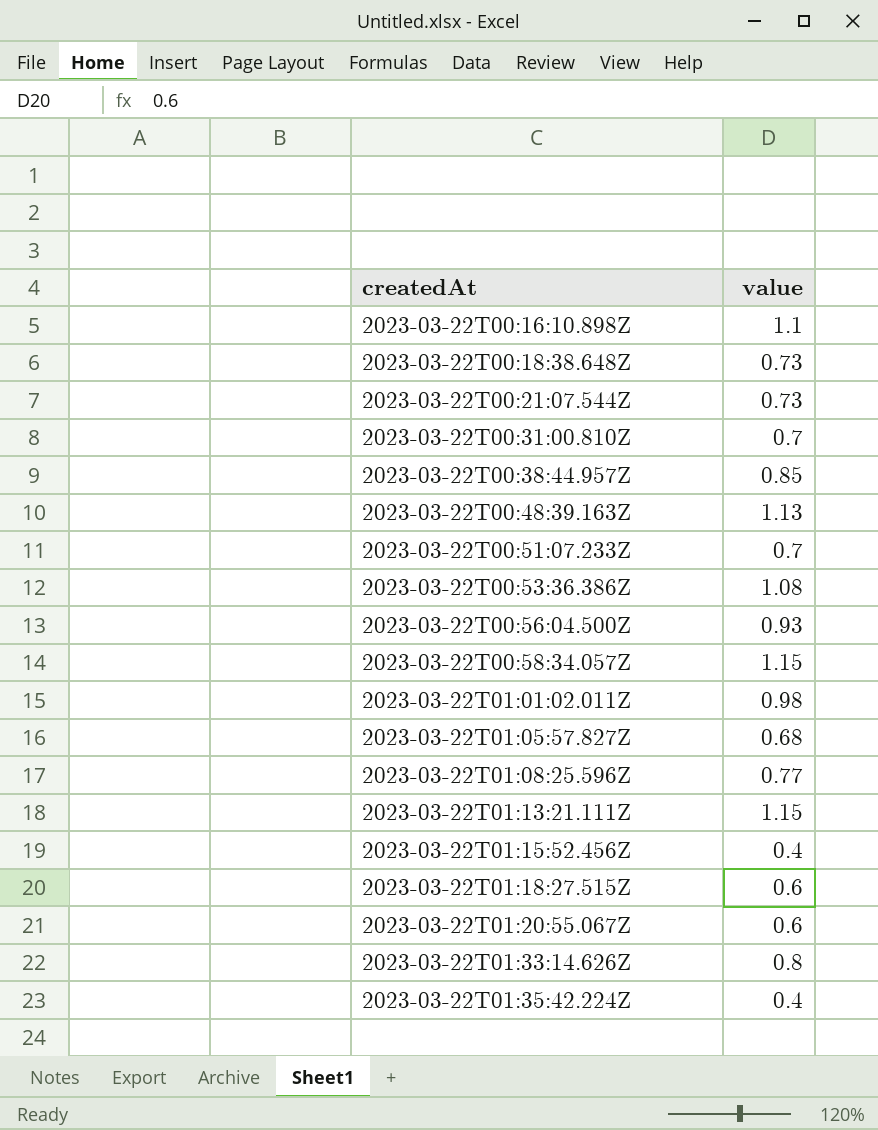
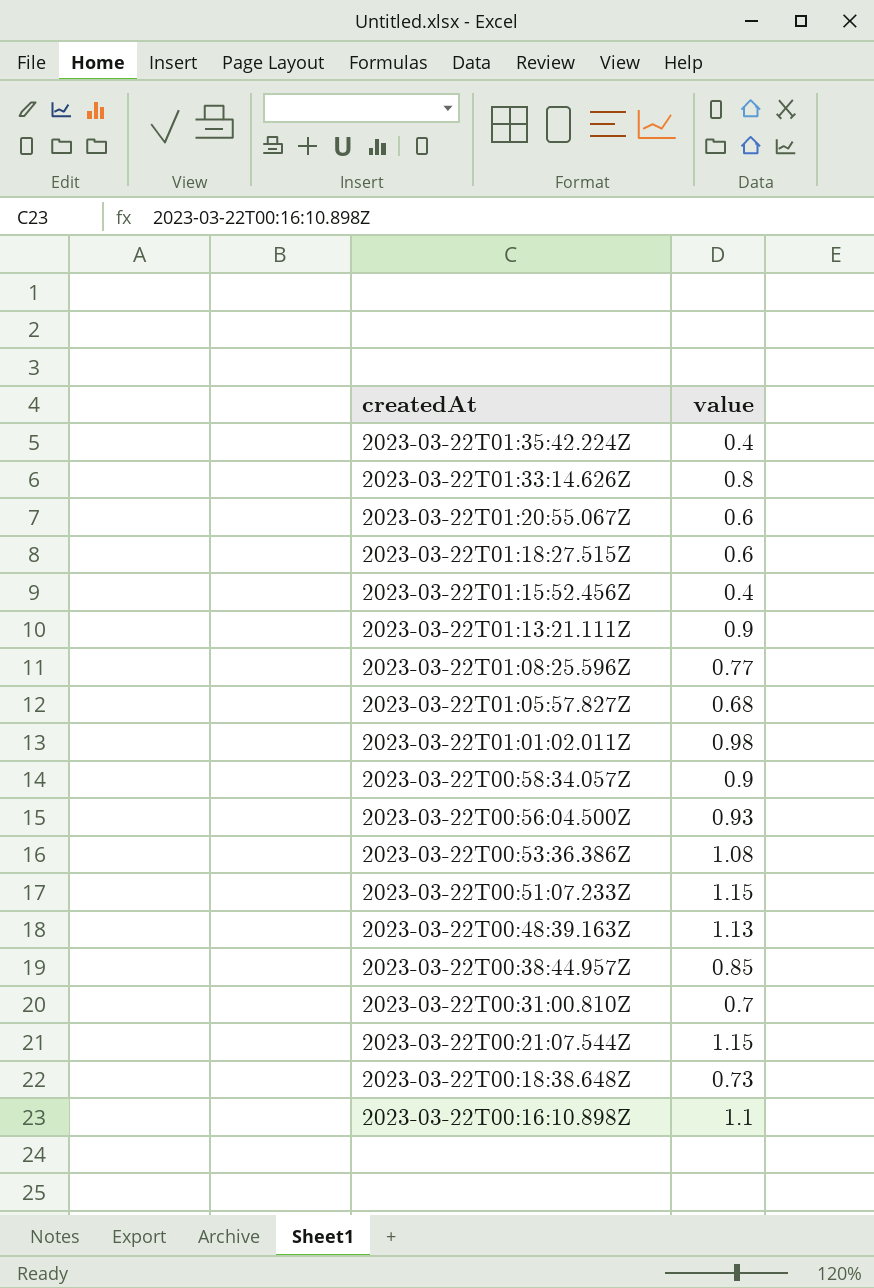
row order: createdAt ascending -> createdAt descending
2023-03-22T01:13:21.111Z | value: 1.15 -> 0.9
2023-03-22T00:58:34.057Z | value: 1.15 -> 0.9
2023-03-22T00:51:07.233Z | value: 0.7 -> 1.15
2023-03-22T00:21:07.544Z | value: 0.73 -> 1.15

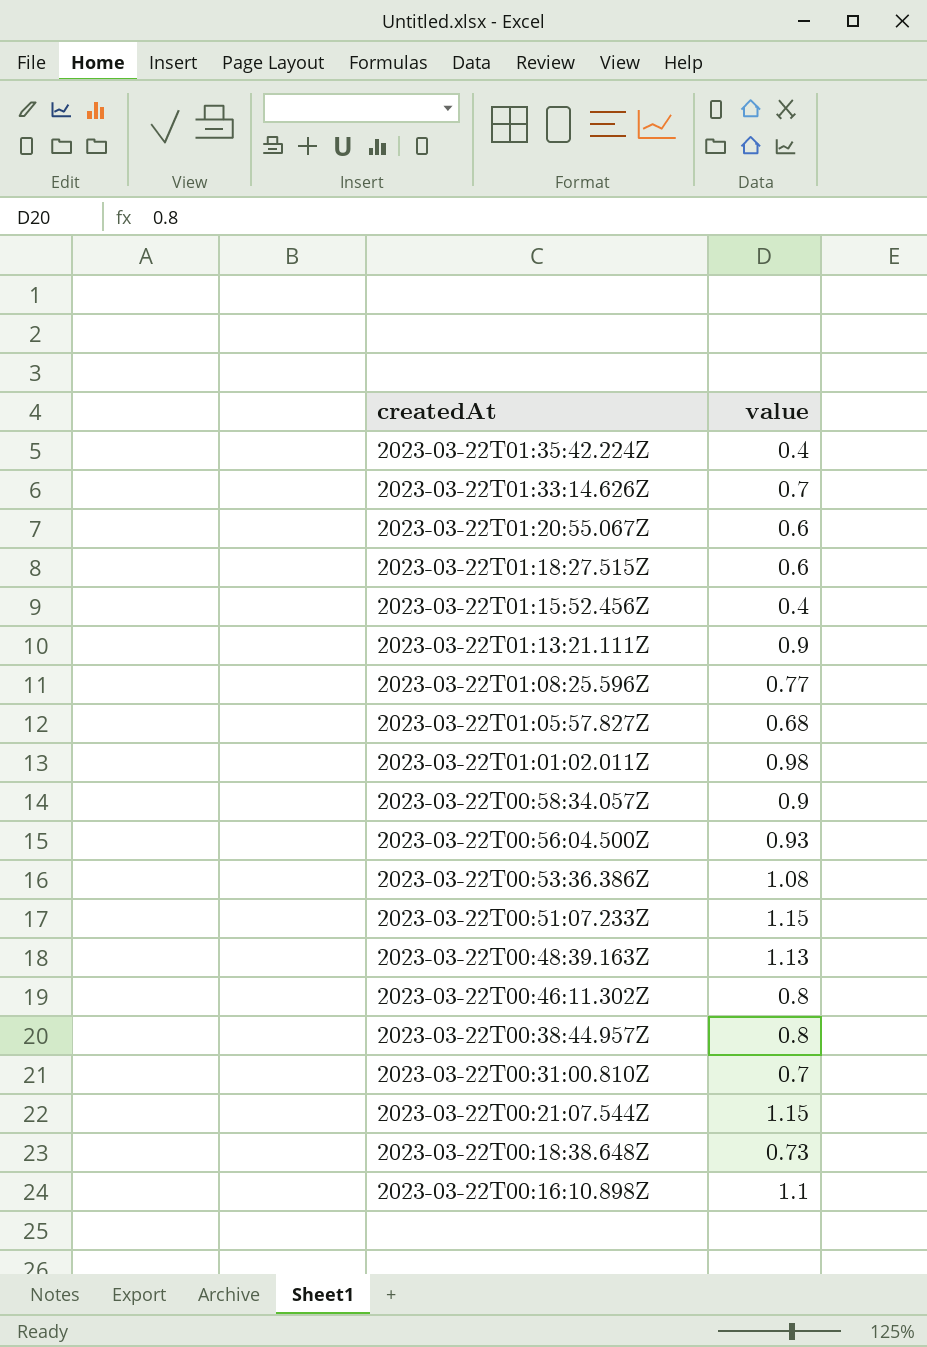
2023-03-22T01:33:14.626Z | value: 0.8 -> 0.7
row 2023-03-22T00:46:11.302Z: none -> 0.8
2023-03-22T00:38:44.957Z | value: 0.85 -> 0.8

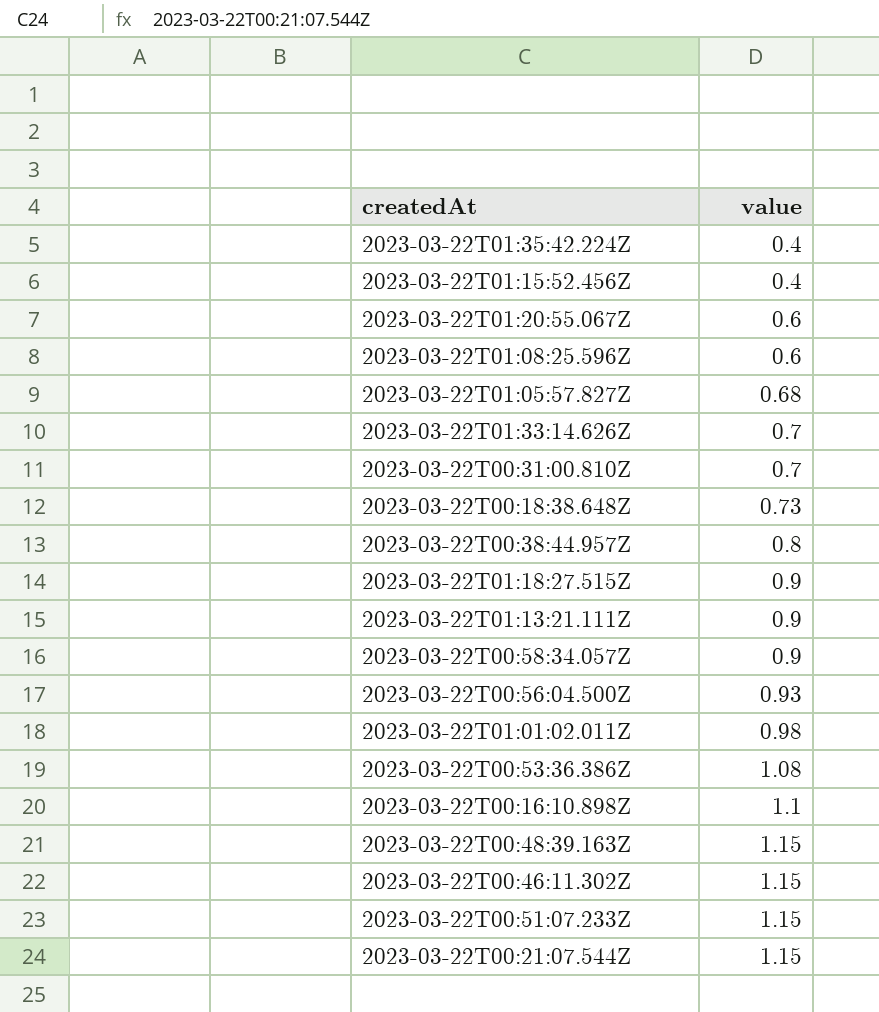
row order: createdAt descending -> value ascending
2023-03-22T01:08:25.596Z | value: 0.77 -> 0.6
2023-03-22T01:18:27.515Z | value: 0.6 -> 0.9
2023-03-22T00:48:39.163Z | value: 1.13 -> 1.15
2023-03-22T00:46:11.302Z | value: 0.8 -> 1.15

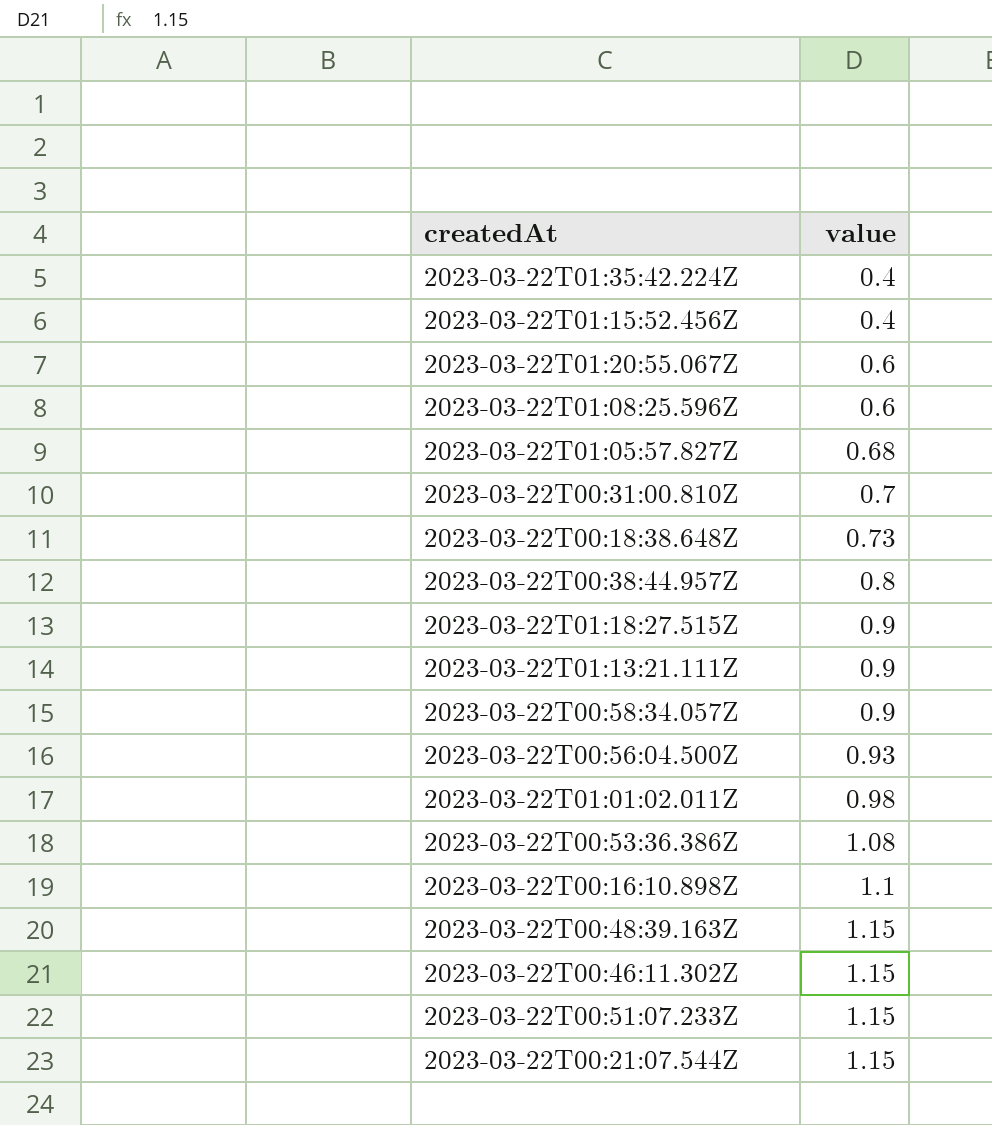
row 2023-03-22T01:33:14.626Z: 0.7 -> none

